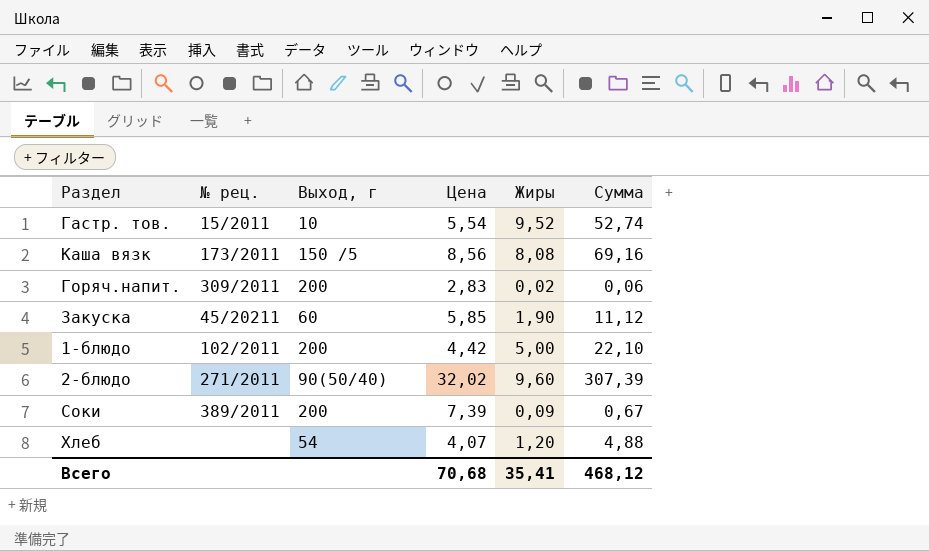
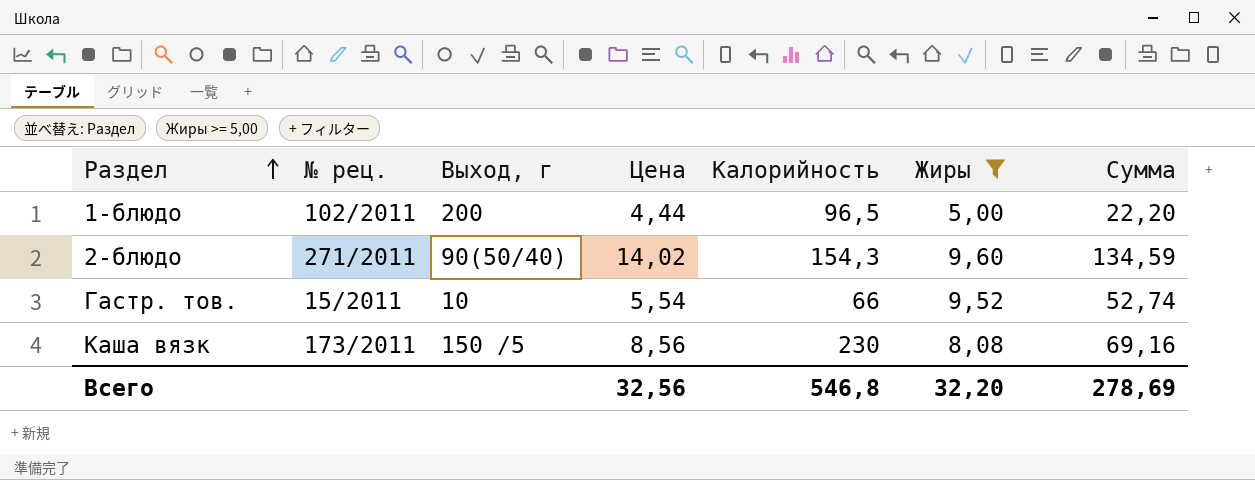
filter: none -> Жиры >= 5,00
row order: none -> Раздел ascending
column Калорийность | position: none -> 5
1-блюдо | Цена: 4,42 -> 4,44
1-блюдо | Сумма: 22,10 -> 22,20
2-блюдо | Цена: 32,02 -> 14,02
2-блюдо | Сумма: 307,39 -> 134,59
Всего | Цена: 70,68 -> 32,56
Всего | Жиры: 35,41 -> 32,20
Всего | Сумма: 468,12 -> 278,69

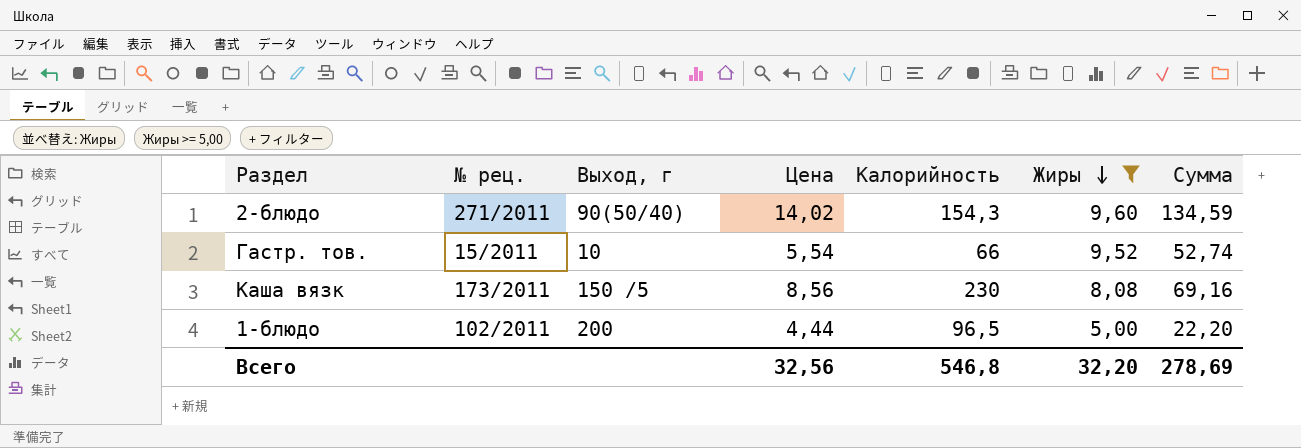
row order: Раздел ascending -> Жиры descending

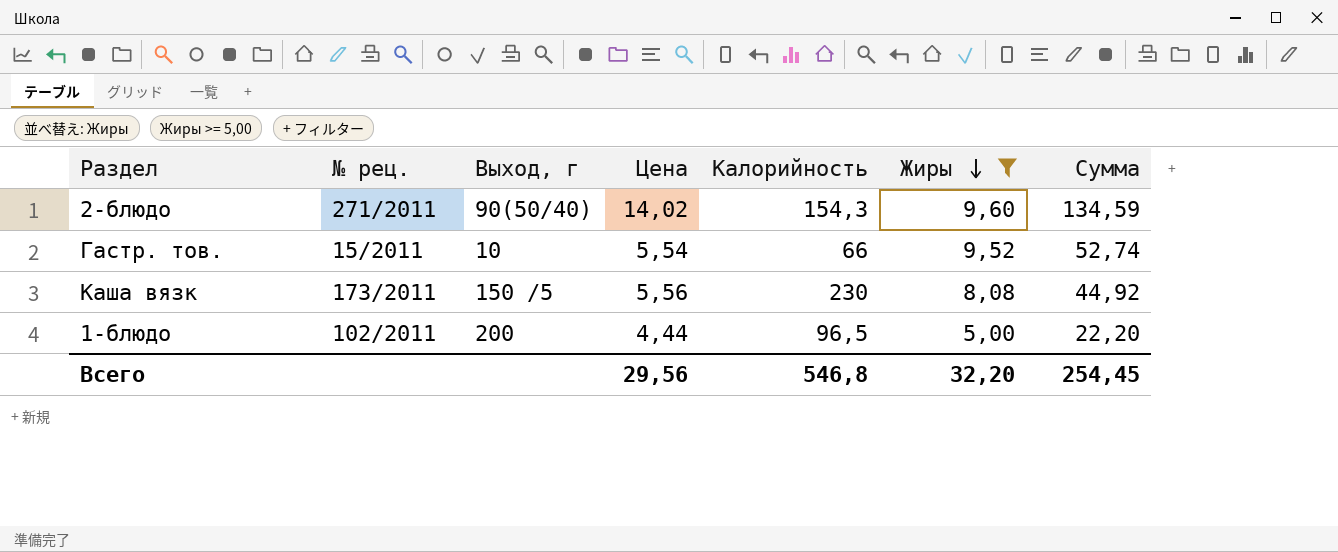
Каша вязк | Цена: 8,56 -> 5,56
Каша вязк | Сумма: 69,16 -> 44,92
Всего | Цена: 32,56 -> 29,56
Всего | Сумма: 278,69 -> 254,45

